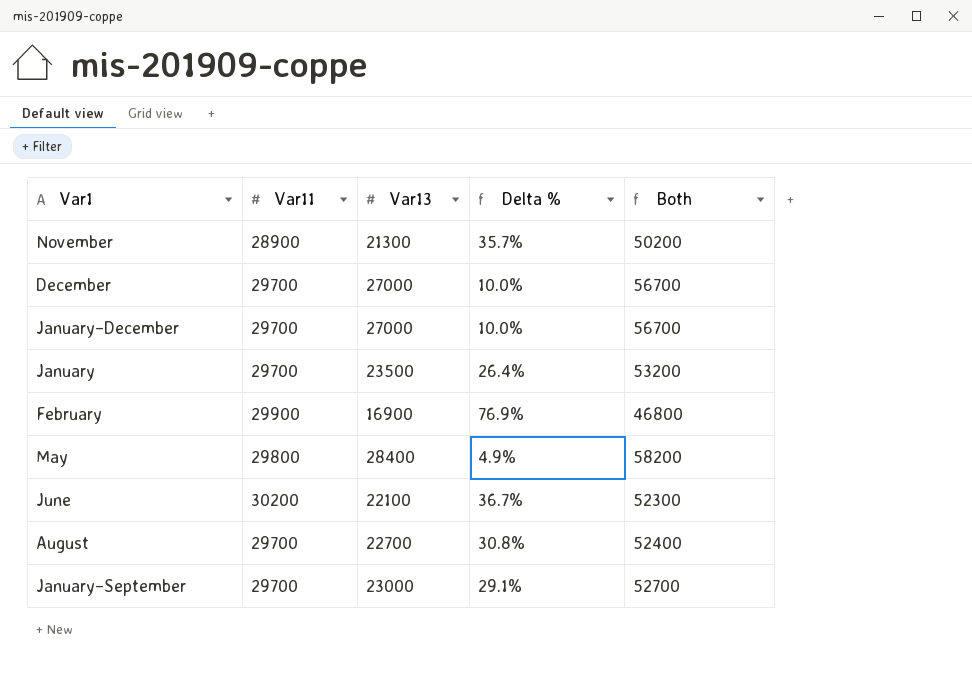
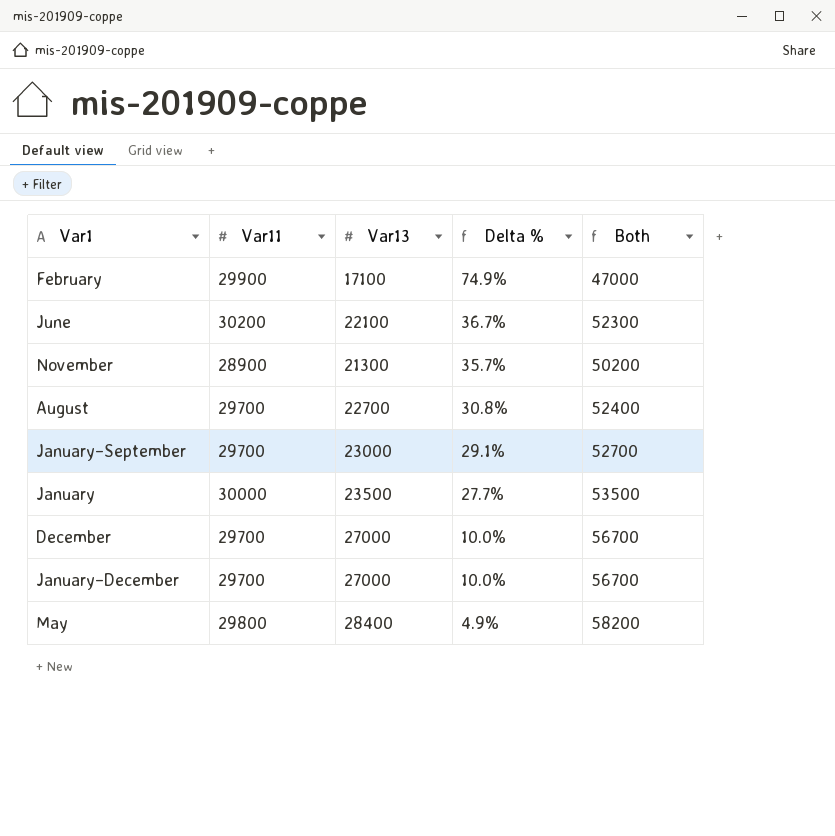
row order: none -> Delta % descending
February | Var13: 16900 -> 17100
February | Delta %: 76.9% -> 74.9%
February | Both: 46800 -> 47000
January | Var11: 29700 -> 30000
January | Delta %: 26.4% -> 27.7%
January | Both: 53200 -> 53500

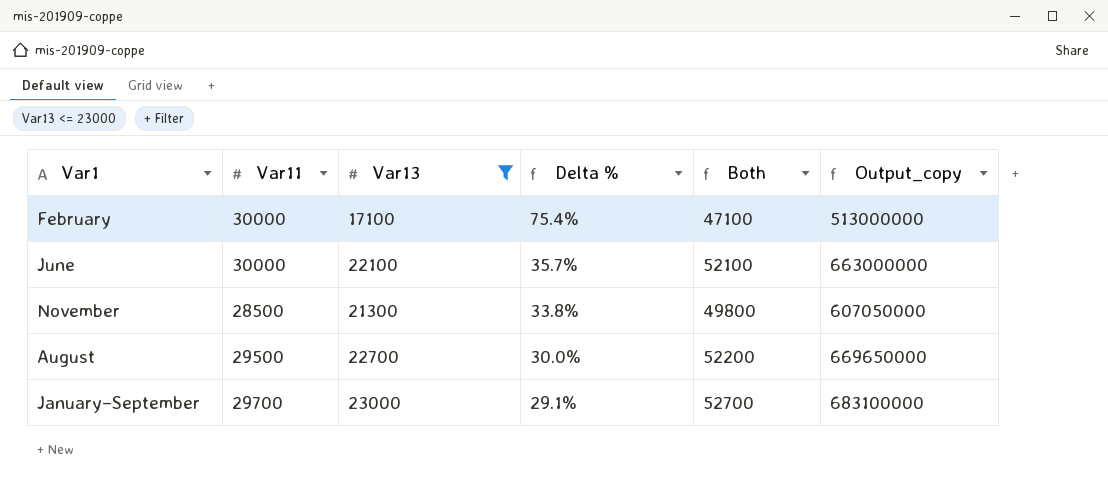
filter: none -> Var13 <= 23000
column Output_copy | formula: none -> [Var11] * [Var13]
February | Var11: 29900 -> 30000
February | Delta %: 74.9% -> 75.4%
February | Both: 47000 -> 47100
June | Var11: 30200 -> 30000
June | Delta %: 36.7% -> 35.7%
June | Both: 52300 -> 52100
November | Var11: 28900 -> 28500
November | Delta %: 35.7% -> 33.8%
November | Both: 50200 -> 49800
August | Var11: 29700 -> 29500
August | Delta %: 30.8% -> 30.0%
August | Both: 52400 -> 52200

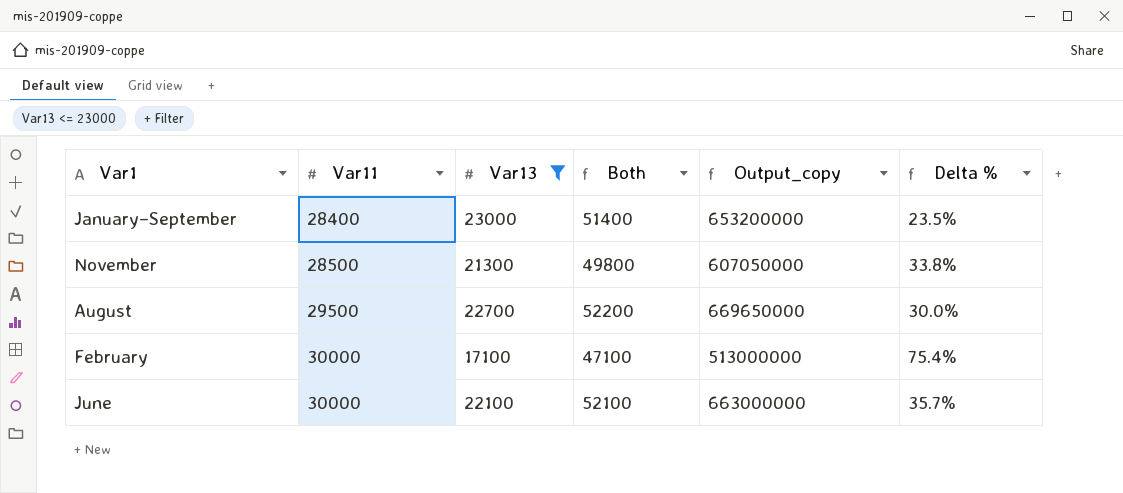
row order: Delta % descending -> Var11 ascending
column Delta % | position: 4 -> 6
January–September | Var11: 29700 -> 28400
January–September | Both: 52700 -> 51400
January–September | Output_copy: 683100000 -> 653200000
January–September | Delta %: 29.1% -> 23.5%

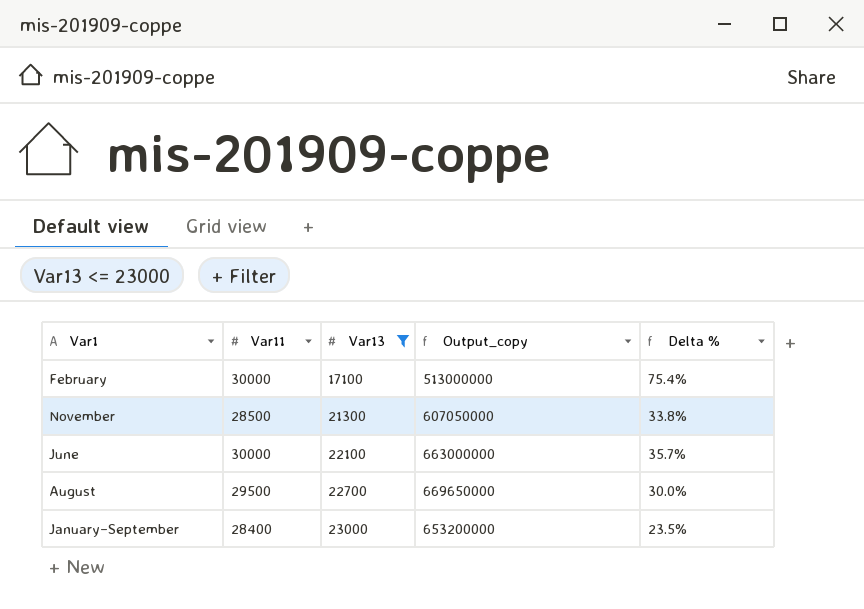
row order: Var11 ascending -> Var13 ascending
column Both | formula: [Var11] + [Var13] -> none

